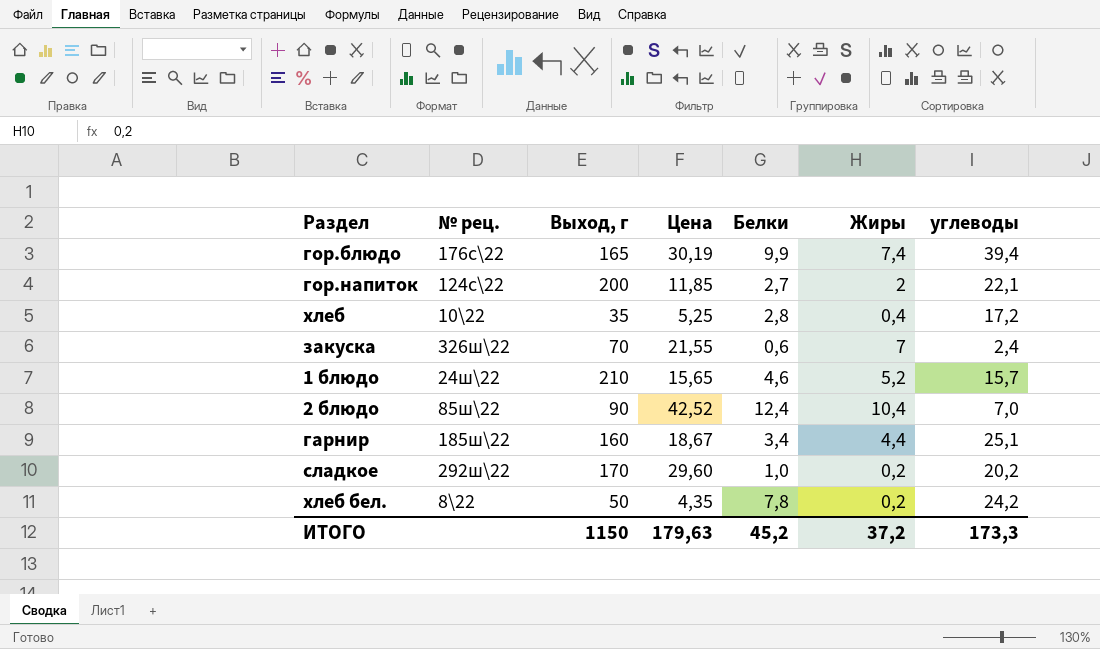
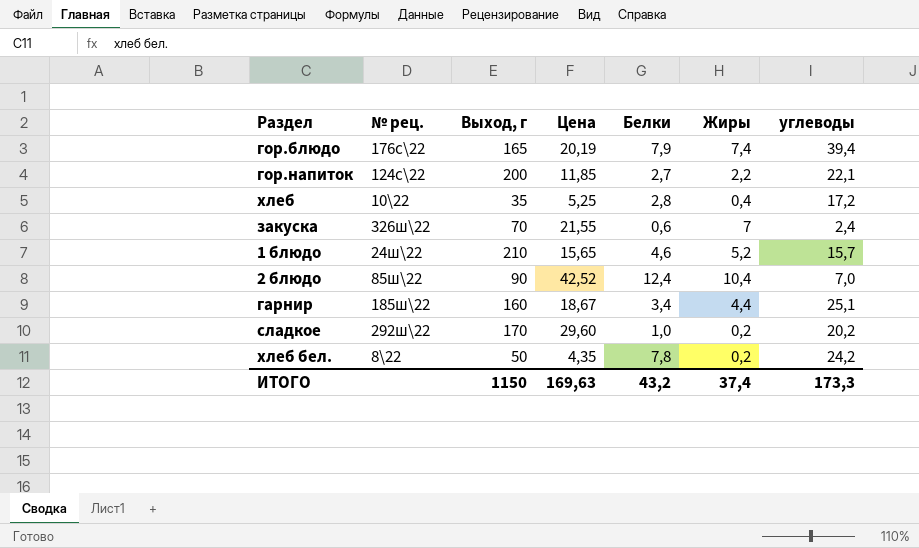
гор.блюдо | Цена: 30,19 -> 20,19
гор.блюдо | Белки: 9,9 -> 7,9
гор.напиток | Жиры: 2 -> 2,2
ИТОГО | Цена: 179,63 -> 169,63
ИТОГО | Белки: 45,2 -> 43,2
ИТОГО | Жиры: 37,2 -> 37,4

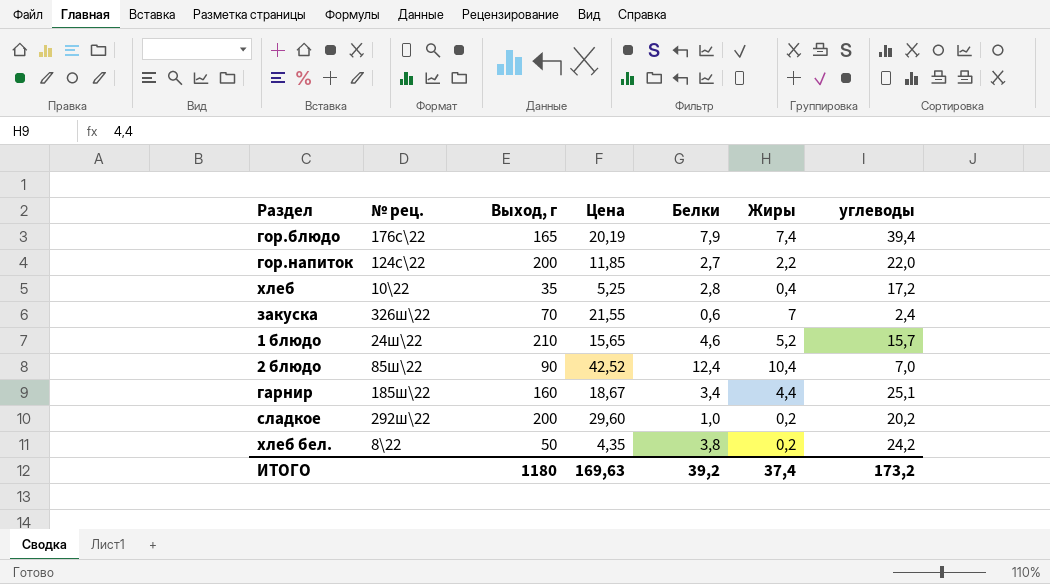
гор.напиток | углеводы: 22,1 -> 22,0
сладкое | Выход, г: 170 -> 200
хлеб бел. | Белки: 7,8 -> 3,8
ИТОГО | Выход, г: 1150 -> 1180
ИТОГО | Белки: 43,2 -> 39,2
ИТОГО | углеводы: 173,3 -> 173,2

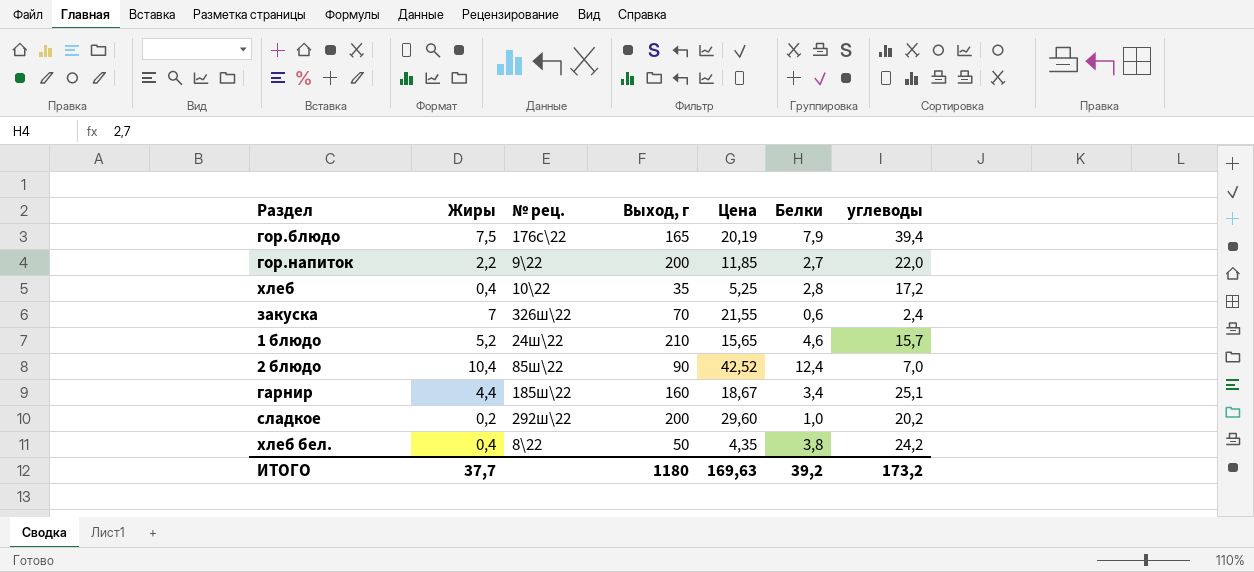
column Жиры | position: 6 -> 2
гор.блюдо | Жиры: 7,4 -> 7,5
гор.напиток | № рец.: 124с\22 -> 9\22
хлеб бел. | Жиры: 0,2 -> 0,4
ИТОГО | Жиры: 37,4 -> 37,7

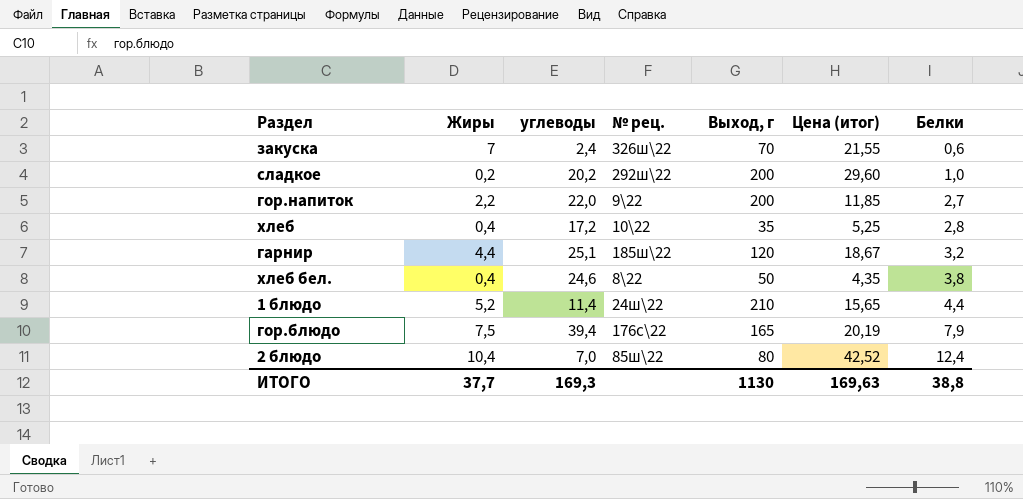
row order: none -> Белки ascending
column углеводы | position: 7 -> 3
column name: Цена -> Цена (итог)
гарнир | Выход, г: 160 -> 120
гарнир | Белки: 3,4 -> 3,2
хлеб бел. | углеводы: 24,2 -> 24,6
1 блюдо | углеводы: 15,7 -> 11,4
1 блюдо | Белки: 4,6 -> 4,4
2 блюдо | Выход, г: 90 -> 80
ИТОГО | углеводы: 173,2 -> 169,3
ИТОГО | Выход, г: 1180 -> 1130
ИТОГО | Белки: 39,2 -> 38,8

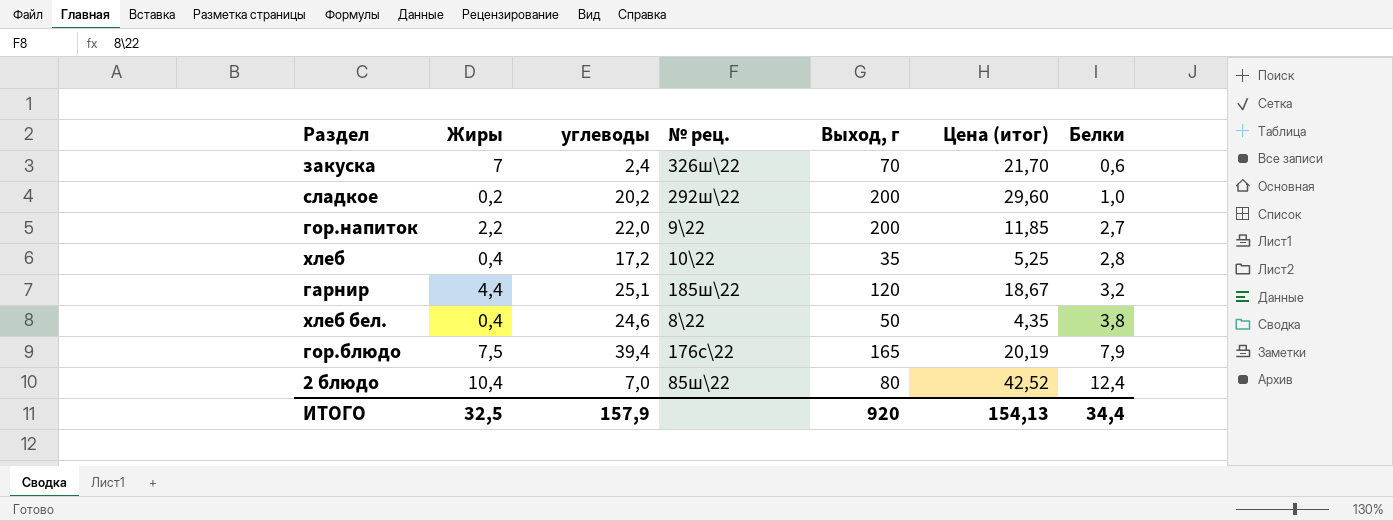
row 1 блюдо: 5,2 | 11,4 | 24ш\22 | 210 | 15,65 | 4,4 -> none
закуска | Цена (итог): 21,55 -> 21,70
ИТОГО | Жиры: 37,7 -> 32,5
ИТОГО | углеводы: 169,3 -> 157,9
ИТОГО | Выход, г: 1130 -> 920
ИТОГО | Цена (итог): 169,63 -> 154,13
ИТОГО | Белки: 38,8 -> 34,4

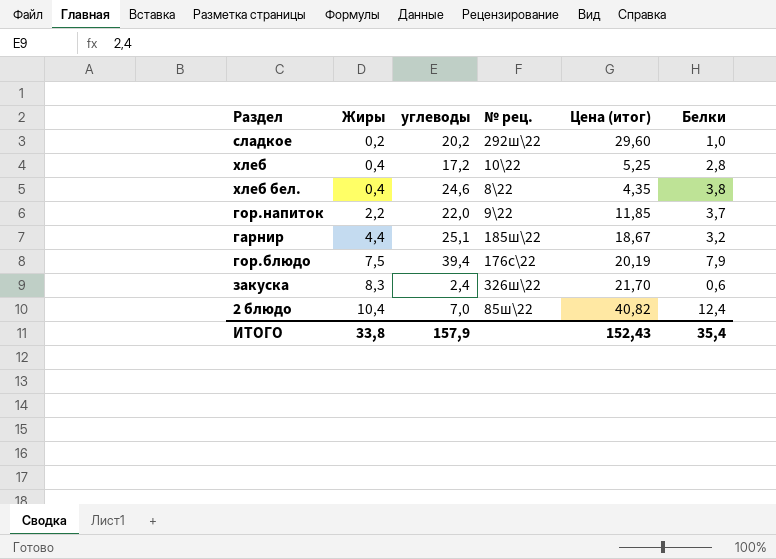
row order: Белки ascending -> Жиры ascending
column Выход, г | position: 5 -> none
гор.напиток | Белки: 2,7 -> 3,7
закуска | Жиры: 7 -> 8,3
2 блюдо | Цена (итог): 42,52 -> 40,82
ИТОГО | Жиры: 32,5 -> 33,8
ИТОГО | Цена (итог): 154,13 -> 152,43
ИТОГО | Белки: 34,4 -> 35,4

